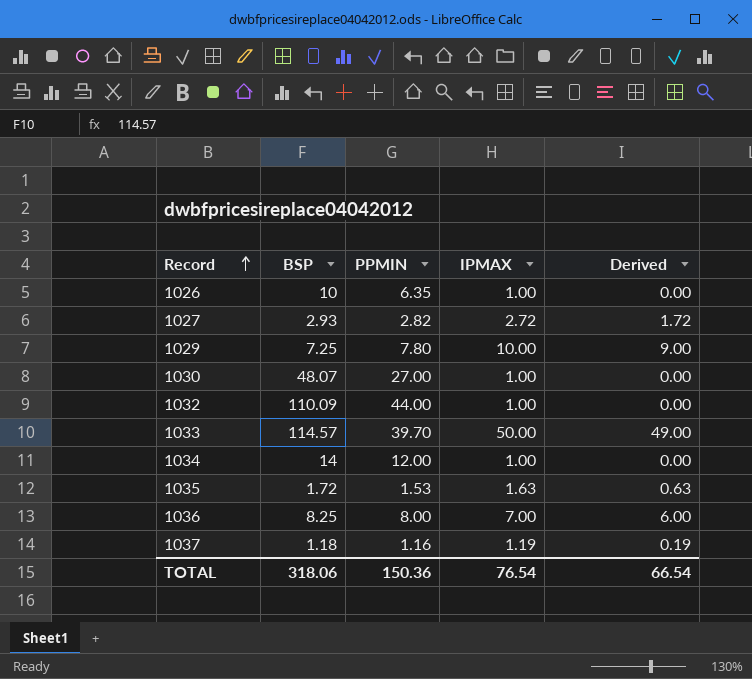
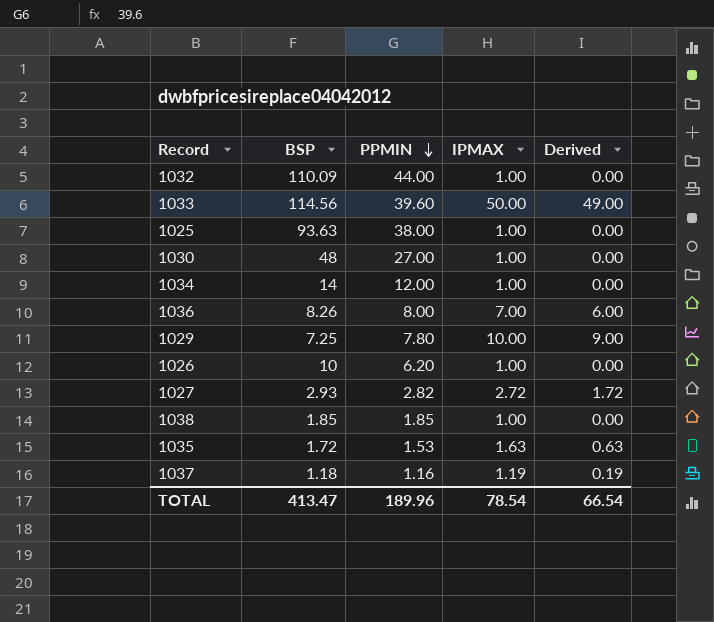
row order: Record ascending -> PPMIN descending
1033 | BSP: 114.57 -> 114.56
1033 | PPMIN: 39.70 -> 39.60
row 1025: none -> 93.63 | 38.00 | 1.00 | 0.00
1030 | BSP: 48.07 -> 48
1036 | BSP: 8.25 -> 8.26
1026 | PPMIN: 6.35 -> 6.20
row 1038: none -> 1.85 | 1.85 | 1.00 | 0.00
TOTAL | BSP: 318.06 -> 413.47
TOTAL | PPMIN: 150.36 -> 189.96
TOTAL | IPMAX: 76.54 -> 78.54

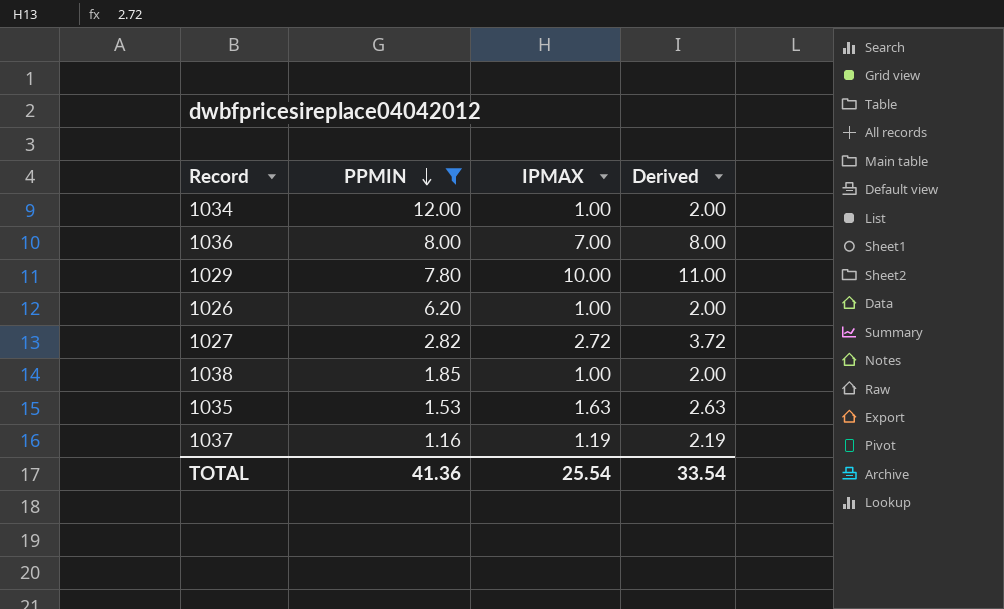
filter: none -> PPMIN <= 12.00
column BSP | position: 2 -> none
column Derived | formula: [IPMAX] - 1 -> [IPMAX] + 1
TOTAL | PPMIN: 189.96 -> 41.36
TOTAL | IPMAX: 78.54 -> 25.54
TOTAL | Derived: 66.54 -> 33.54

